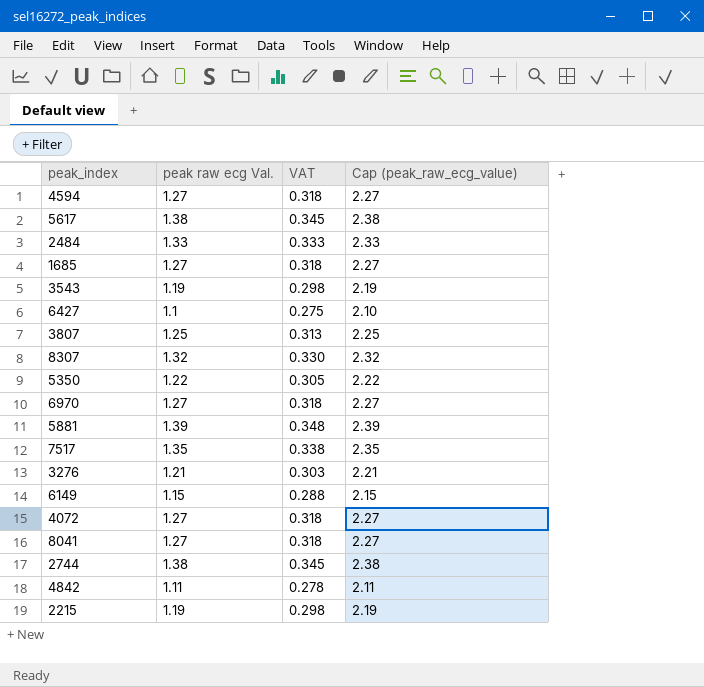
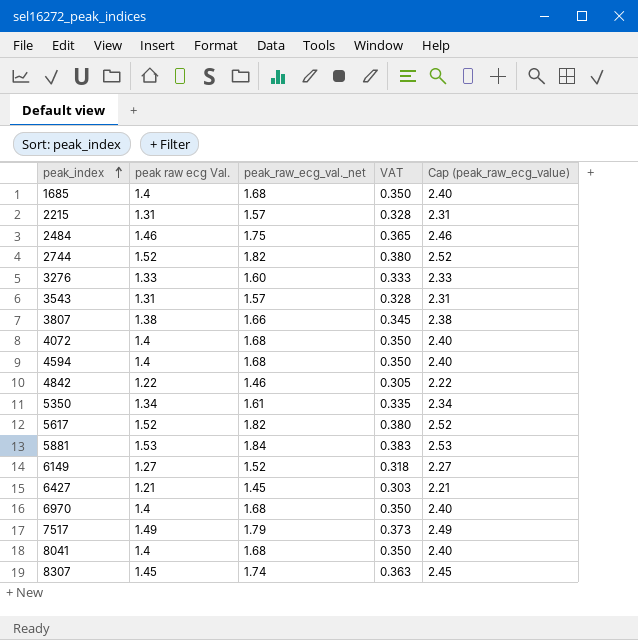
row order: none -> peak_index ascending
column peak_raw_ecg_val._net | formula: none -> [peak raw ecg Val.] * 1.2
1685 | peak raw ecg Val.: 1.27 -> 1.4
1685 | VAT: 0.318 -> 0.350
1685 | Cap (peak_raw_ecg_value): 2.27 -> 2.40
2215 | peak raw ecg Val.: 1.19 -> 1.31
2215 | VAT: 0.298 -> 0.328
2215 | Cap (peak_raw_ecg_value): 2.19 -> 2.31
2484 | peak raw ecg Val.: 1.33 -> 1.46
2484 | VAT: 0.333 -> 0.365
2484 | Cap (peak_raw_ecg_value): 2.33 -> 2.46
2744 | peak raw ecg Val.: 1.38 -> 1.52
2744 | VAT: 0.345 -> 0.380
2744 | Cap (peak_raw_ecg_value): 2.38 -> 2.52
3276 | peak raw ecg Val.: 1.21 -> 1.33
3276 | VAT: 0.303 -> 0.333
3276 | Cap (peak_raw_ecg_value): 2.21 -> 2.33
3543 | peak raw ecg Val.: 1.19 -> 1.31
3543 | VAT: 0.298 -> 0.328
3543 | Cap (peak_raw_ecg_value): 2.19 -> 2.31
3807 | peak raw ecg Val.: 1.25 -> 1.38
3807 | VAT: 0.313 -> 0.345
3807 | Cap (peak_raw_ecg_value): 2.25 -> 2.38
4072 | peak raw ecg Val.: 1.27 -> 1.4
4072 | VAT: 0.318 -> 0.350
4072 | Cap (peak_raw_ecg_value): 2.27 -> 2.40
4594 | peak raw ecg Val.: 1.27 -> 1.4
4594 | VAT: 0.318 -> 0.350
4594 | Cap (peak_raw_ecg_value): 2.27 -> 2.40
4842 | peak raw ecg Val.: 1.11 -> 1.22
4842 | VAT: 0.278 -> 0.305
4842 | Cap (peak_raw_ecg_value): 2.11 -> 2.22
5350 | peak raw ecg Val.: 1.22 -> 1.34
5350 | VAT: 0.305 -> 0.335
5350 | Cap (peak_raw_ecg_value): 2.22 -> 2.34
5617 | peak raw ecg Val.: 1.38 -> 1.52
5617 | VAT: 0.345 -> 0.380
5617 | Cap (peak_raw_ecg_value): 2.38 -> 2.52
5881 | peak raw ecg Val.: 1.39 -> 1.53
5881 | VAT: 0.348 -> 0.383
5881 | Cap (peak_raw_ecg_value): 2.39 -> 2.53
6149 | peak raw ecg Val.: 1.15 -> 1.27
6149 | VAT: 0.288 -> 0.318
6149 | Cap (peak_raw_ecg_value): 2.15 -> 2.27
6427 | peak raw ecg Val.: 1.1 -> 1.21
6427 | VAT: 0.275 -> 0.303
6427 | Cap (peak_raw_ecg_value): 2.10 -> 2.21
6970 | peak raw ecg Val.: 1.27 -> 1.4
6970 | VAT: 0.318 -> 0.350
6970 | Cap (peak_raw_ecg_value): 2.27 -> 2.40
7517 | peak raw ecg Val.: 1.35 -> 1.49
7517 | VAT: 0.338 -> 0.373
7517 | Cap (peak_raw_ecg_value): 2.35 -> 2.49
8041 | peak raw ecg Val.: 1.27 -> 1.4
8041 | VAT: 0.318 -> 0.350
8041 | Cap (peak_raw_ecg_value): 2.27 -> 2.40
8307 | peak raw ecg Val.: 1.32 -> 1.45
8307 | VAT: 0.330 -> 0.363
8307 | Cap (peak_raw_ecg_value): 2.32 -> 2.45

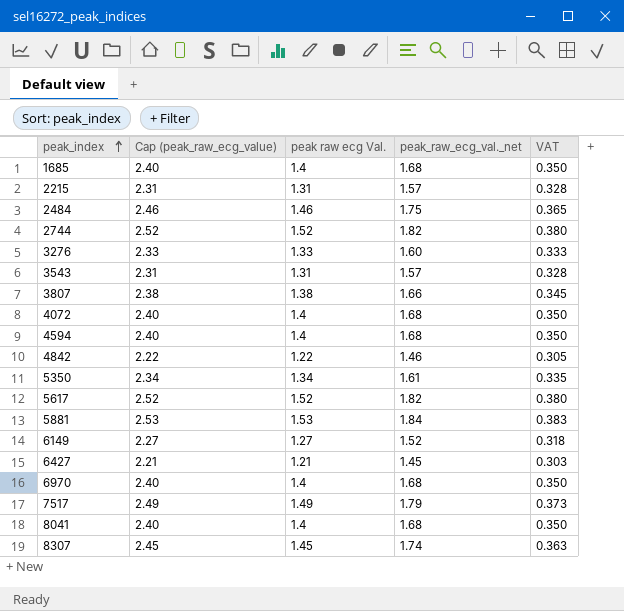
column Cap (peak_raw_ecg_value) | position: 5 -> 2

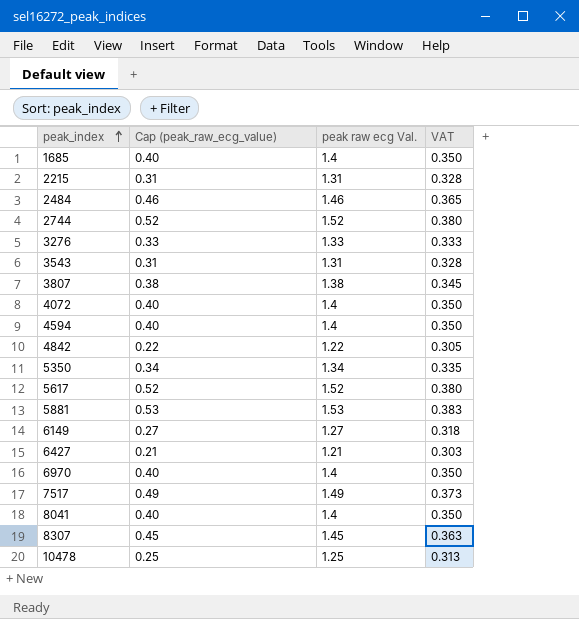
column peak_raw_ecg_val._net | formula: [peak raw ecg Val.] * 1.2 -> none
column Cap (peak_raw_ecg_value) | formula: [peak raw ecg Val.] + 1 -> [peak raw ecg Val.] - 1
row 10478: none -> 0.25 | 1.25 | 0.313

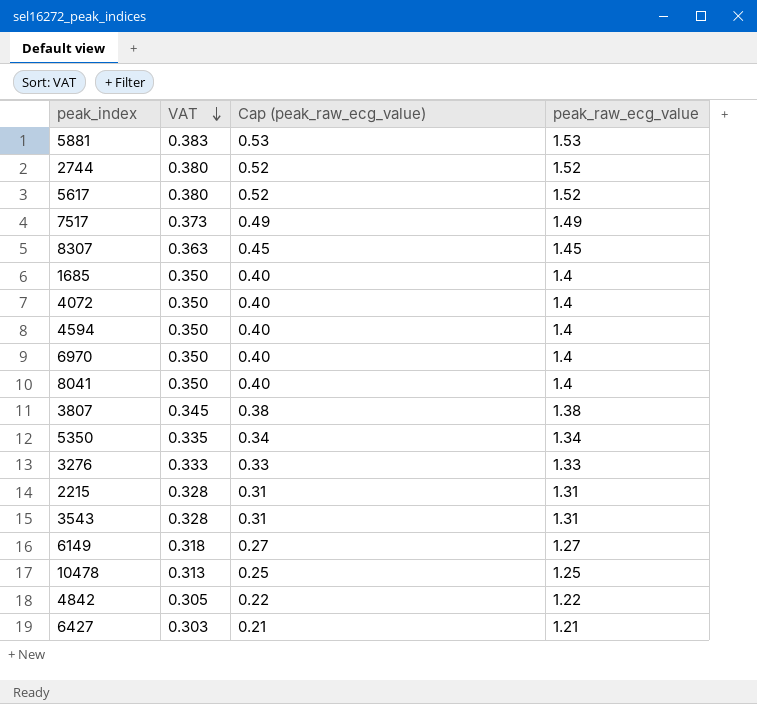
row order: peak_index ascending -> VAT descending
column VAT | position: 4 -> 2
column name: peak raw ecg Val. -> peak_raw_ecg_value
row 2484: 0.46 | 1.46 | 0.365 -> none

